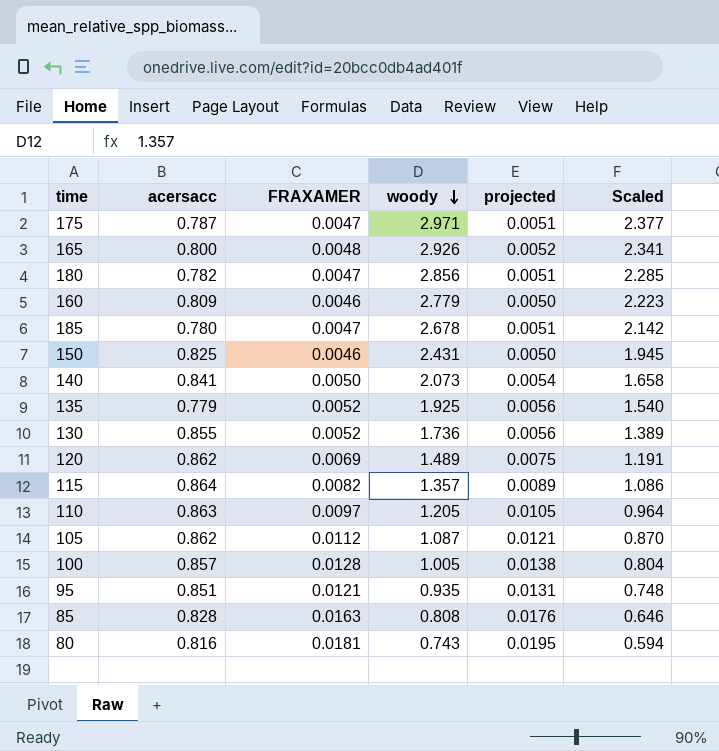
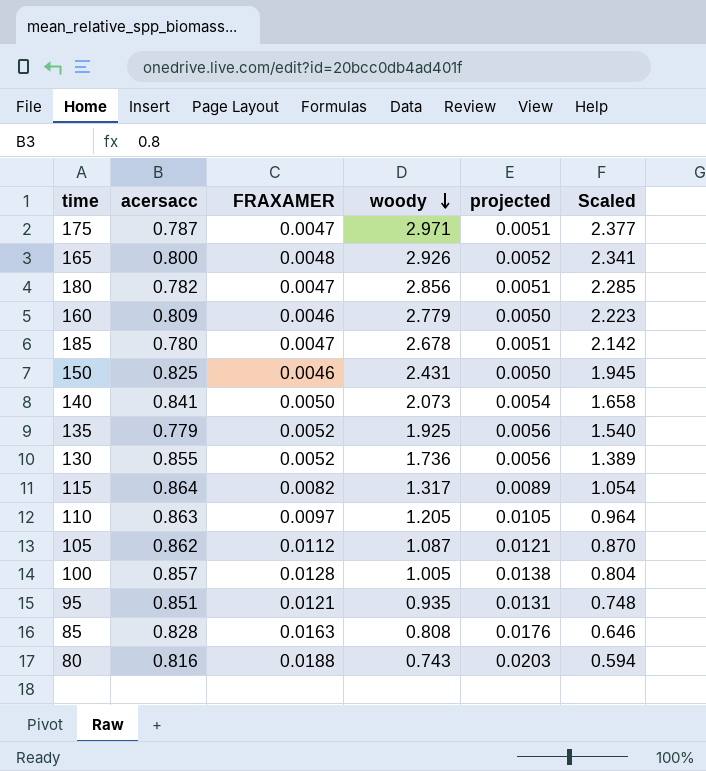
row 120: 0.862 | 0.0069 | 1.489 | 0.0075 | 1.191 -> none
115 | woody: 1.357 -> 1.317
115 | Scaled: 1.086 -> 1.054
80 | FRAXAMER: 0.0181 -> 0.0188
80 | projected: 0.0195 -> 0.0203

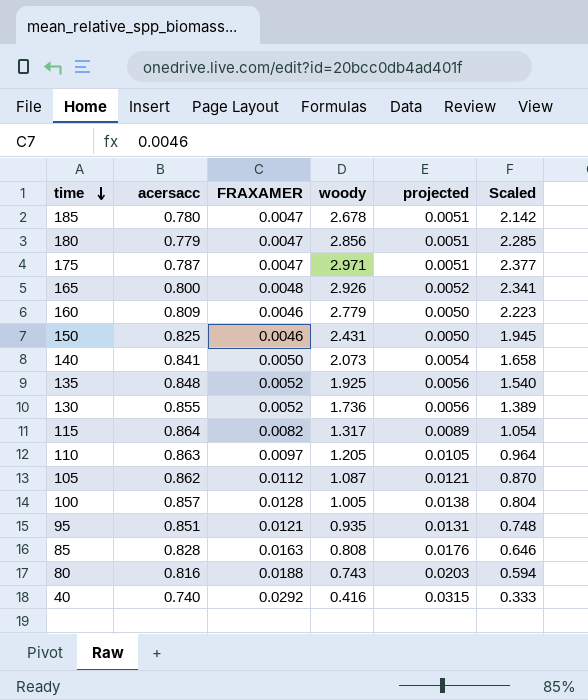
row order: woody descending -> time descending
180 | acersacc: 0.782 -> 0.779
135 | acersacc: 0.779 -> 0.848
row 40: none -> 0.740 | 0.0292 | 0.416 | 0.0315 | 0.333

